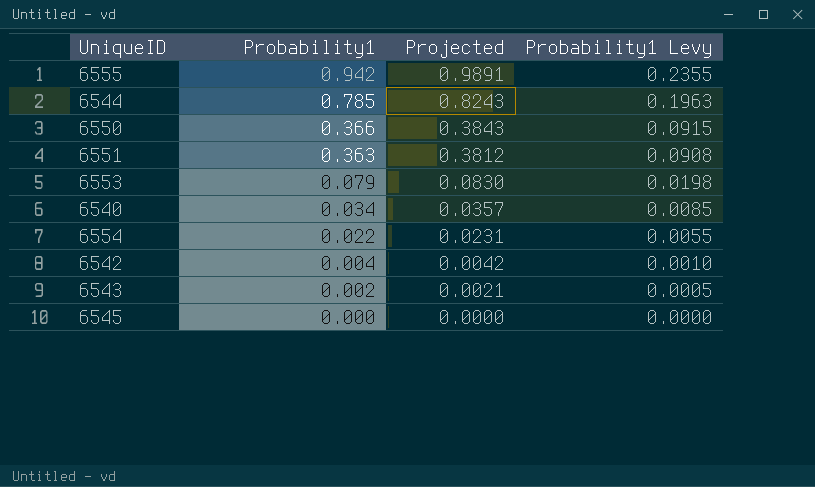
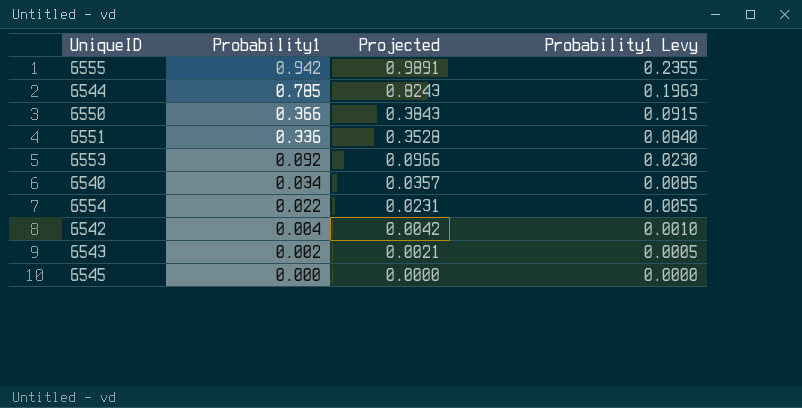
6551 | Probability1: 0.363 -> 0.336
6551 | Projected: 0.3812 -> 0.3528
6551 | Probability1 Levy: 0.0908 -> 0.0840
6553 | Probability1: 0.079 -> 0.092
6553 | Projected: 0.0830 -> 0.0966
6553 | Probability1 Levy: 0.0198 -> 0.0230

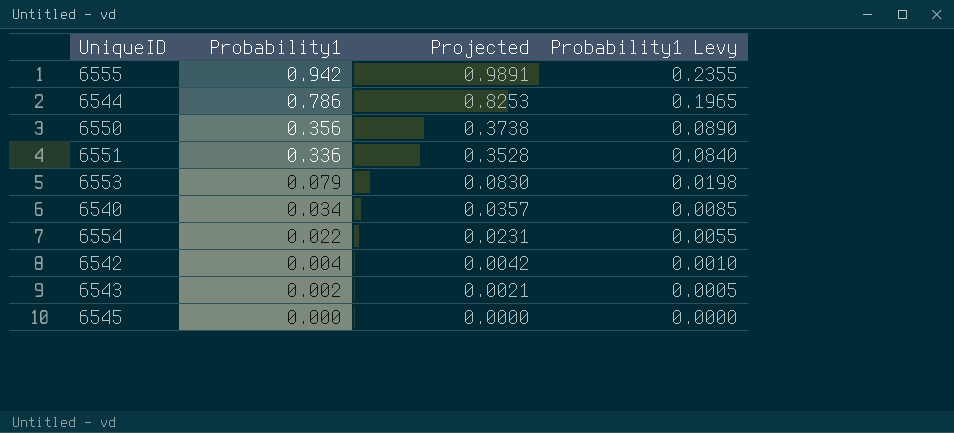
6544 | Probability1: 0.785 -> 0.786
6544 | Projected: 0.8243 -> 0.8253
6544 | Probability1 Levy: 0.1963 -> 0.1965
6550 | Probability1: 0.366 -> 0.356
6550 | Projected: 0.3843 -> 0.3738
6550 | Probability1 Levy: 0.0915 -> 0.0890
6553 | Probability1: 0.092 -> 0.079
6553 | Projected: 0.0966 -> 0.0830
6553 | Probability1 Levy: 0.0230 -> 0.0198

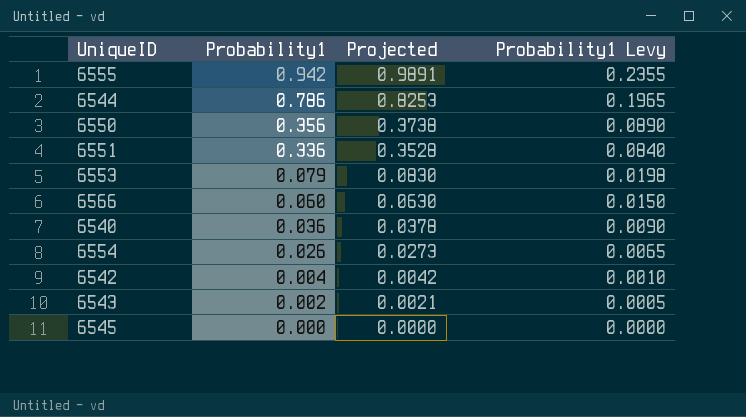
row 6566: none -> 0.060 | 0.0630 | 0.0150
6540 | Probability1: 0.034 -> 0.036
6540 | Projected: 0.0357 -> 0.0378
6540 | Probability1 Levy: 0.0085 -> 0.0090
6554 | Probability1: 0.022 -> 0.026
6554 | Projected: 0.0231 -> 0.0273
6554 | Probability1 Levy: 0.0055 -> 0.0065

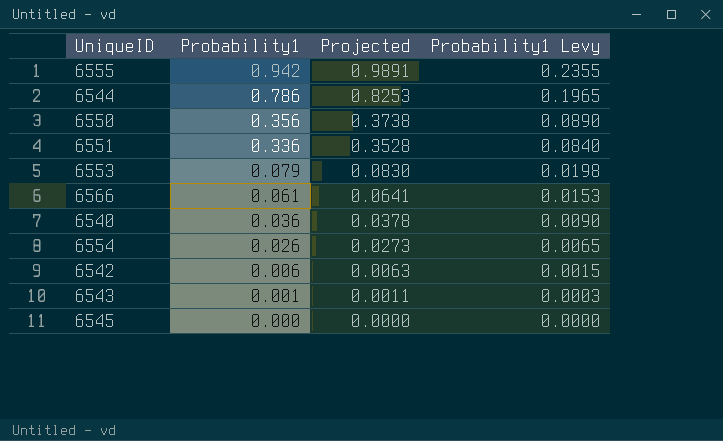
6566 | Probability1: 0.060 -> 0.061
6566 | Projected: 0.0630 -> 0.0641
6566 | Probability1 Levy: 0.0150 -> 0.0153
6542 | Probability1: 0.004 -> 0.006
6542 | Projected: 0.0042 -> 0.0063
6542 | Probability1 Levy: 0.0010 -> 0.0015
6543 | Probability1: 0.002 -> 0.001
6543 | Projected: 0.0021 -> 0.0011
6543 | Probability1 Levy: 0.0005 -> 0.0003

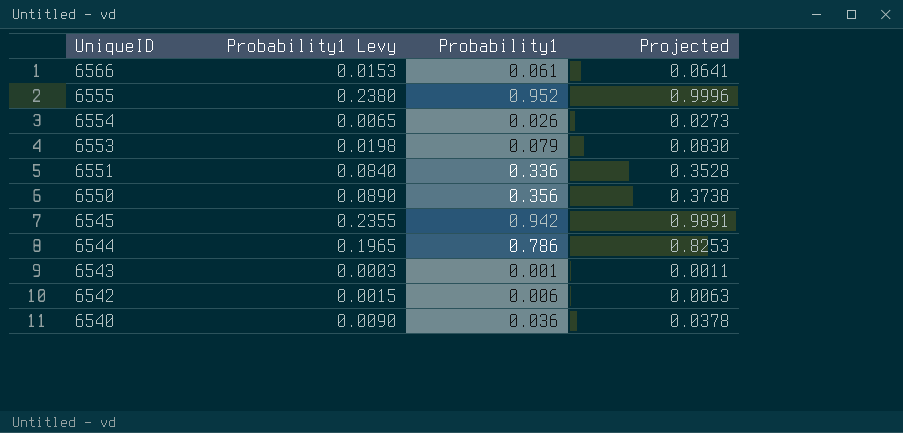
row order: Probability1 descending -> UniqueID descending
column Probability1 Levy | position: 4 -> 2
6555 | Probability1 Levy: 0.2355 -> 0.2380
6555 | Probability1: 0.942 -> 0.952
6555 | Projected: 0.9891 -> 0.9996
6545 | Probability1 Levy: 0.0000 -> 0.2355
6545 | Probability1: 0.000 -> 0.942
6545 | Projected: 0.0000 -> 0.9891

